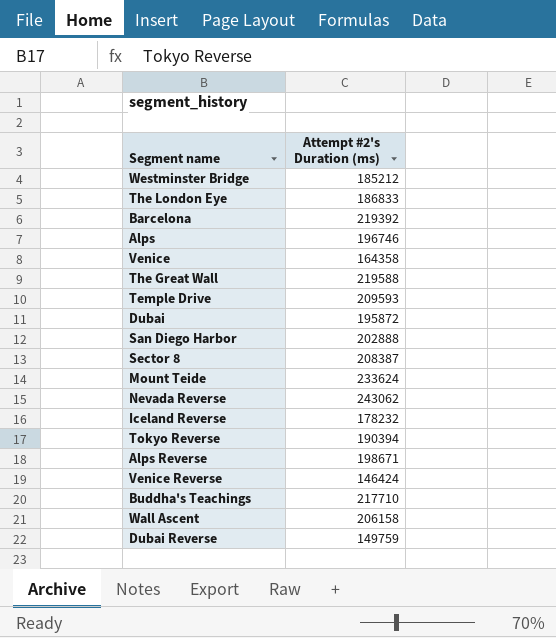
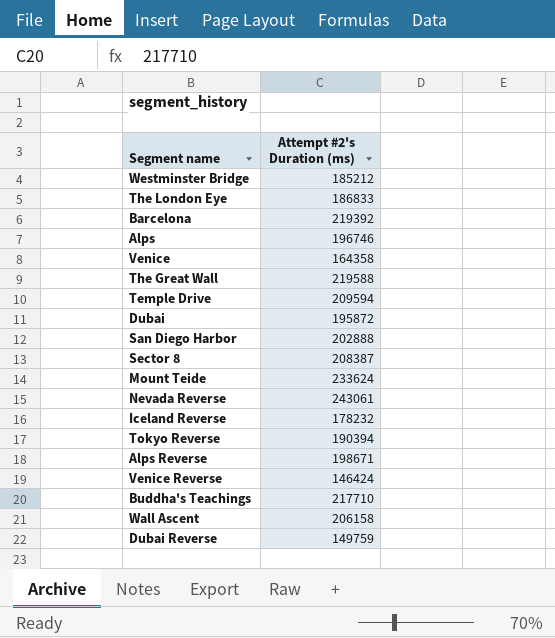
Temple Drive | Attempt #2's Duration (ms): 209593 -> 209594
Nevada Reverse | Attempt #2's Duration (ms): 243062 -> 243061

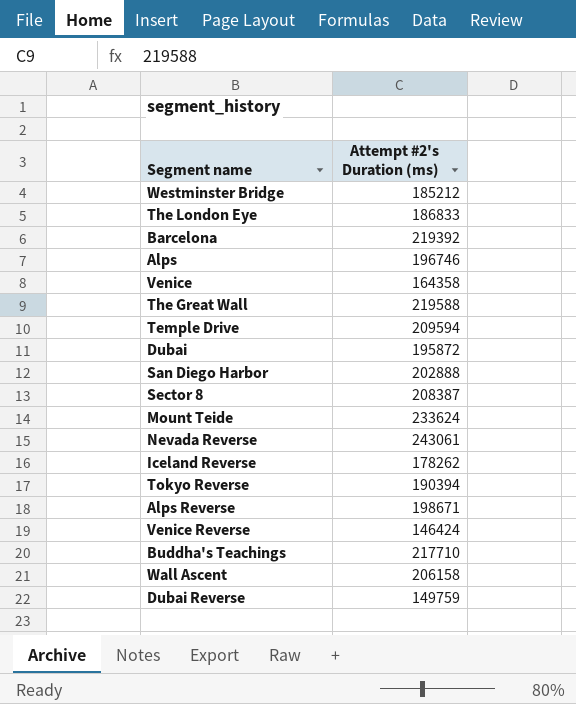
Iceland Reverse | Attempt #2's Duration (ms): 178232 -> 178262

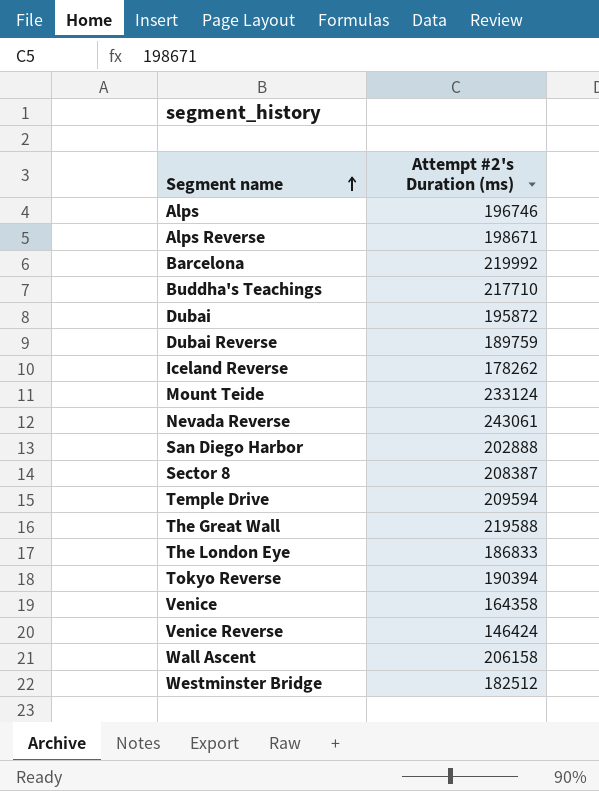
row order: none -> Segment name ascending
Barcelona | Attempt #2's Duration (ms): 219392 -> 219992
Dubai Reverse | Attempt #2's Duration (ms): 149759 -> 189759
Mount Teide | Attempt #2's Duration (ms): 233624 -> 233124
Westminster Bridge | Attempt #2's Duration (ms): 185212 -> 182512

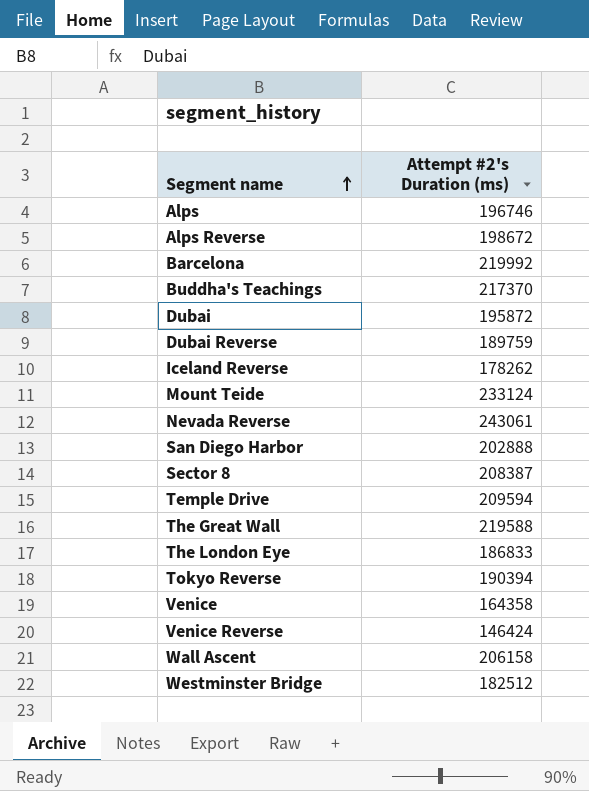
Alps Reverse | Attempt #2's Duration (ms): 198671 -> 198672
Buddha's Teachings | Attempt #2's Duration (ms): 217710 -> 217370

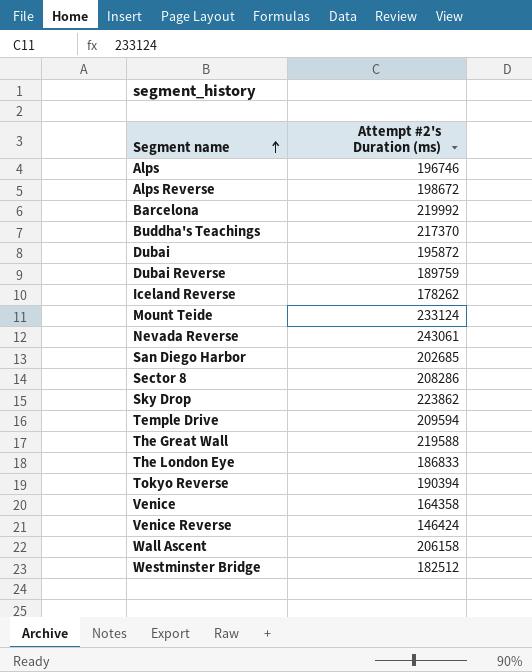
San Diego Harbor | Attempt #2's Duration (ms): 202888 -> 202685
Sector 8 | Attempt #2's Duration (ms): 208387 -> 208286
row Sky Drop: none -> 223862

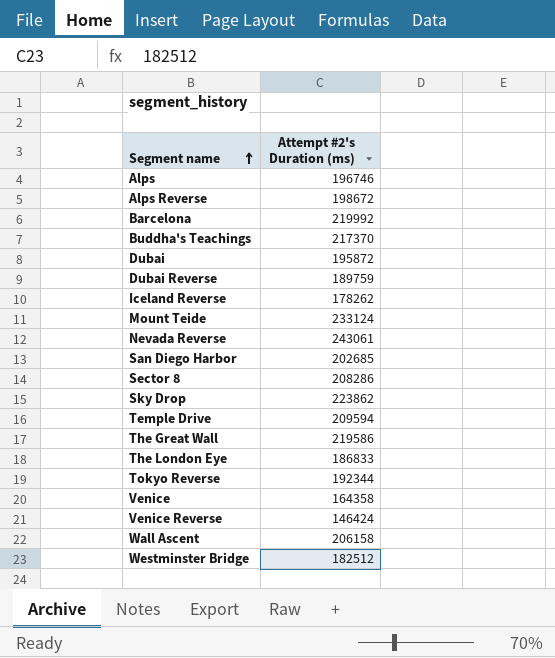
The Great Wall | Attempt #2's Duration (ms): 219588 -> 219586
Tokyo Reverse | Attempt #2's Duration (ms): 190394 -> 192344

